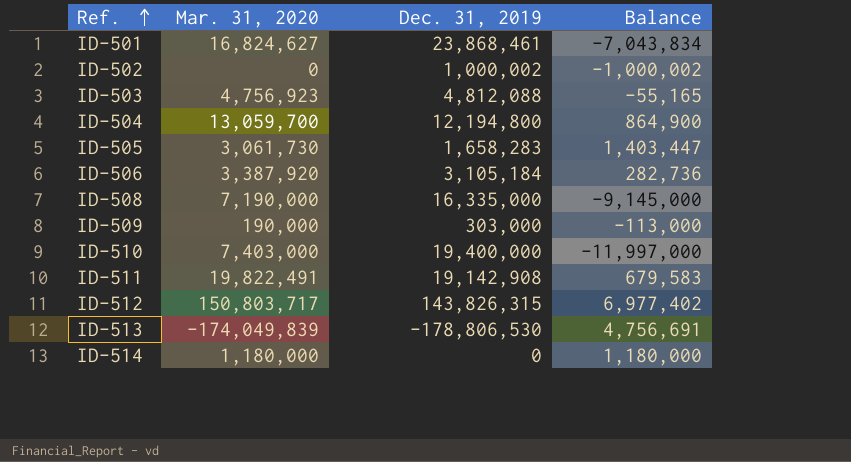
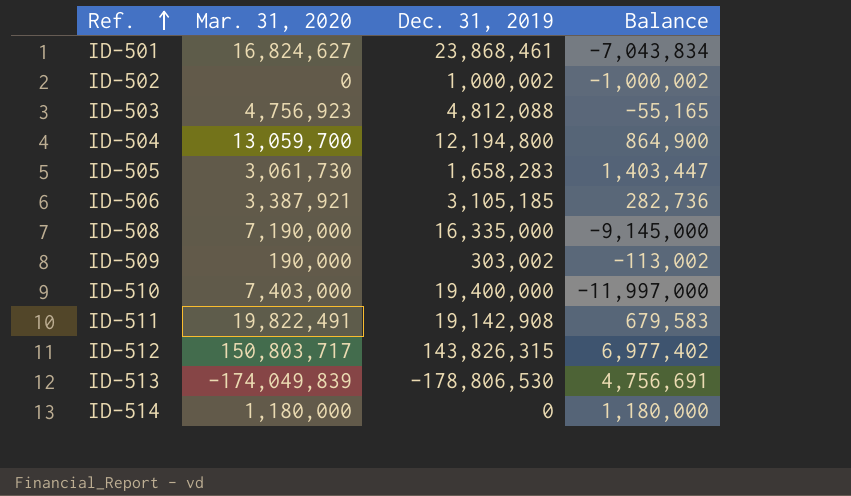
ID-506 | Mar. 31, 2020: 3,387,920 -> 3,387,921
ID-506 | Dec. 31, 2019: 3,105,184 -> 3,105,185
ID-509 | Dec. 31, 2019: 303,000 -> 303,002
ID-509 | Balance: -113,000 -> -113,002

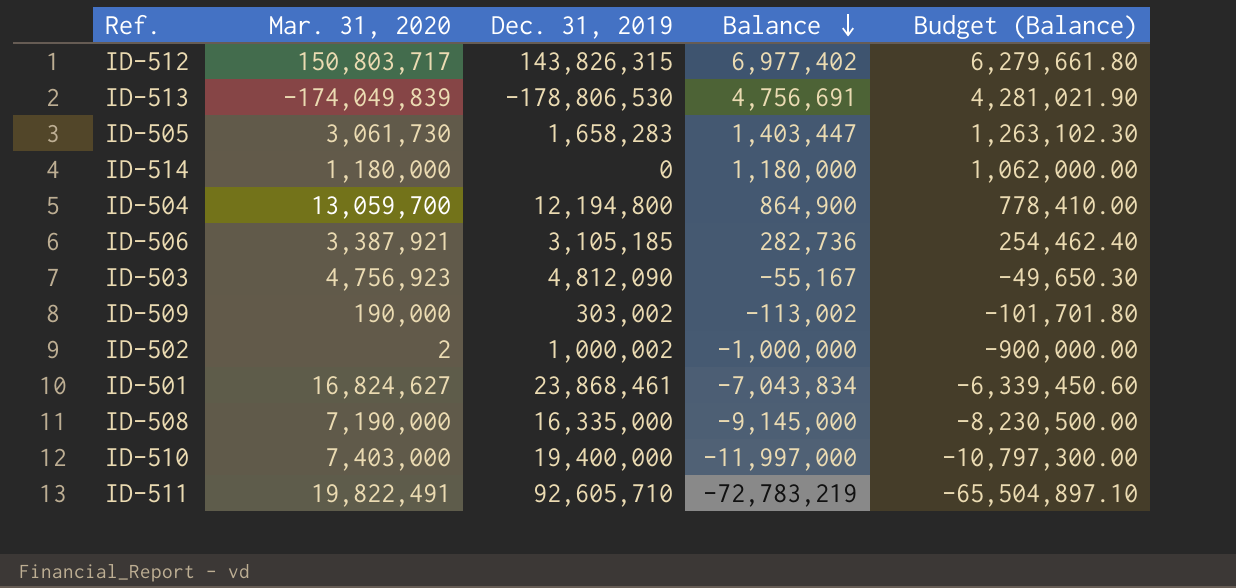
row order: Ref. ascending -> Balance descending
column Budget (Balance) | formula: none -> [Balance] * 0.9
ID-503 | Dec. 31, 2019: 4,812,088 -> 4,812,090
ID-503 | Balance: -55,165 -> -55,167
ID-502 | Mar. 31, 2020: 0 -> 2
ID-502 | Balance: -1,000,002 -> -1,000,000
ID-511 | Dec. 31, 2019: 19,142,908 -> 92,605,710
ID-511 | Balance: 679,583 -> -72,783,219

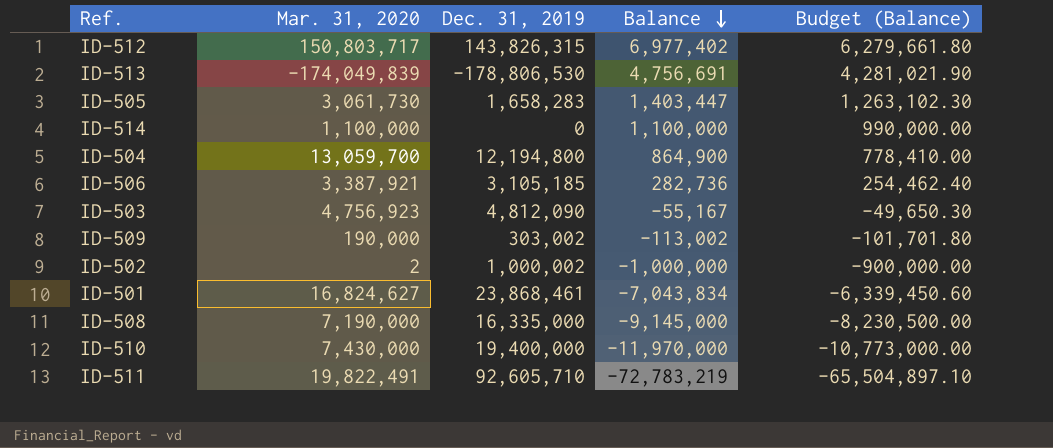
ID-514 | Mar. 31, 2020: 1,180,000 -> 1,100,000
ID-514 | Balance: 1,180,000 -> 1,100,000
ID-514 | Budget (Balance): 1,062,000.00 -> 990,000.00
ID-510 | Mar. 31, 2020: 7,403,000 -> 7,430,000
ID-510 | Balance: -11,997,000 -> -11,970,000
ID-510 | Budget (Balance): -10,797,300.00 -> -10,773,000.00

